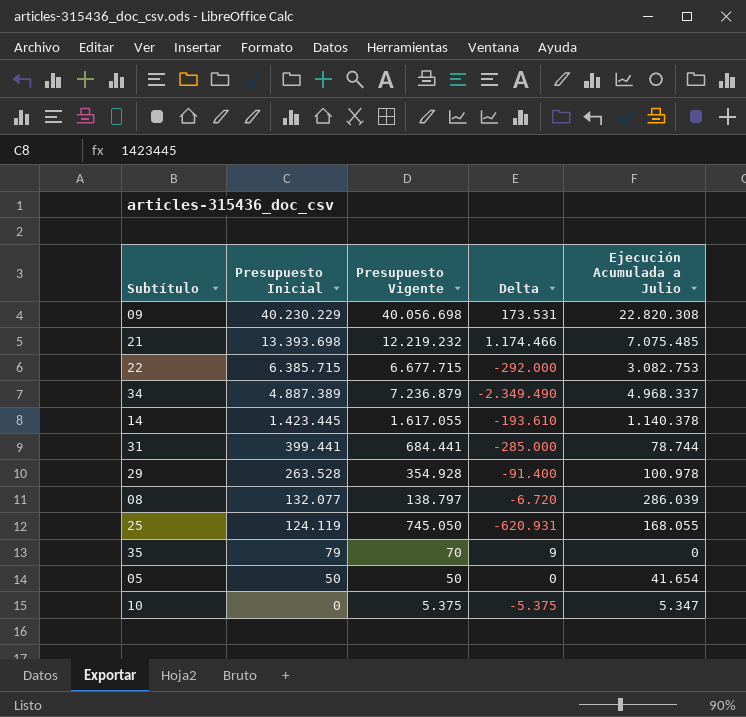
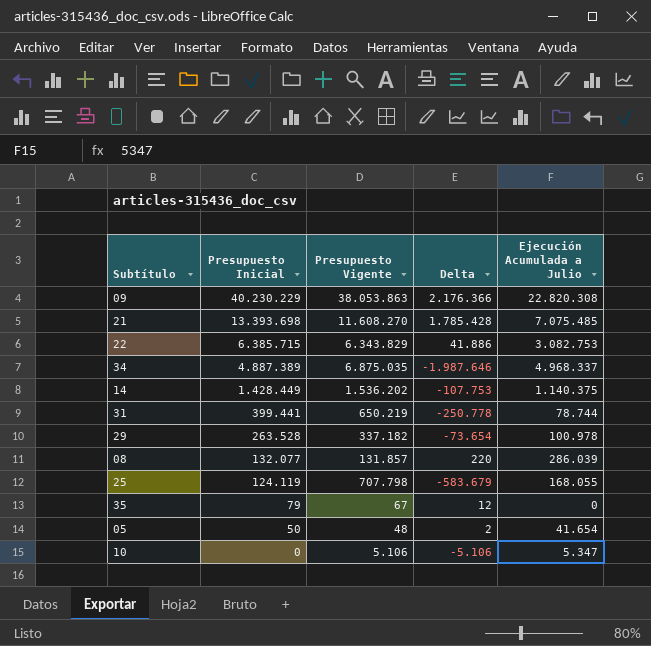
09 | Presupuesto Vigente: 40.056.698 -> 38.053.863
09 | Delta: 173.531 -> 2.176.366
21 | Presupuesto Vigente: 12.219.232 -> 11.608.270
21 | Delta: 1.174.466 -> 1.785.428
22 | Presupuesto Vigente: 6.677.715 -> 6.343.829
22 | Delta: -292.000 -> 41.886
34 | Presupuesto Vigente: 7.236.879 -> 6.875.035
34 | Delta: -2.349.490 -> -1.987.646
14 | Presupuesto Inicial: 1.423.445 -> 1.428.449
14 | Presupuesto Vigente: 1.617.055 -> 1.536.202
14 | Delta: -193.610 -> -107.753
14 | Ejecución Acumulada a Julio: 1.140.378 -> 1.140.375
31 | Presupuesto Vigente: 684.441 -> 650.219
31 | Delta: -285.000 -> -250.778
29 | Presupuesto Vigente: 354.928 -> 337.182
29 | Delta: -91.400 -> -73.654
08 | Presupuesto Vigente: 138.797 -> 131.857
08 | Delta: -6.720 -> 220
25 | Presupuesto Vigente: 745.050 -> 707.798
25 | Delta: -620.931 -> -583.679
35 | Presupuesto Vigente: 70 -> 67
35 | Delta: 9 -> 12
05 | Presupuesto Vigente: 50 -> 48
05 | Delta: 0 -> 2
10 | Presupuesto Vigente: 5.375 -> 5.106
10 | Delta: -5.375 -> -5.106

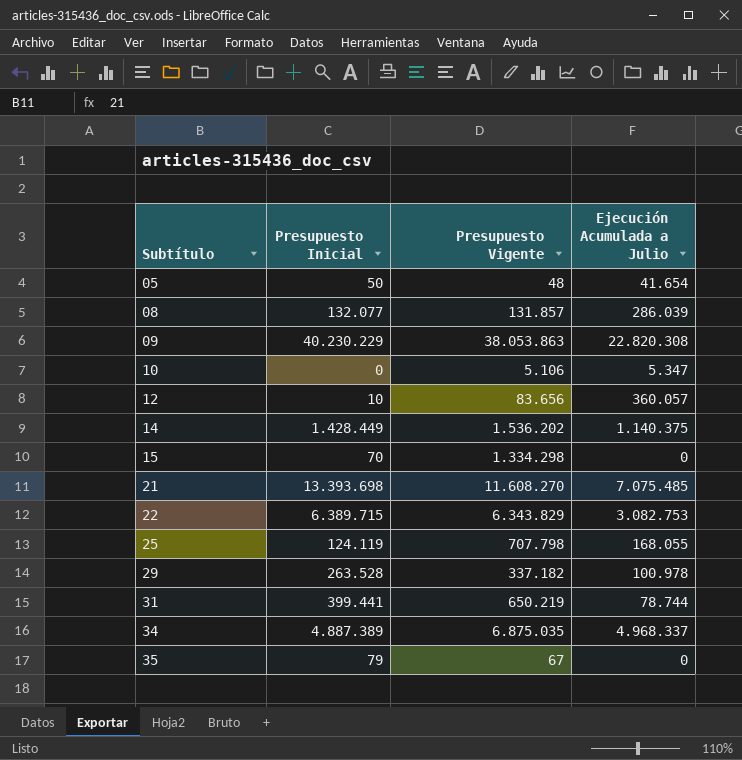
row order: Presupuesto Inicial descending -> Subtítulo ascending
column Delta | formula: [Presupuesto Inicial] - [Presupuesto Vigente] -> none
row 12: none -> 10 | 83.656 | 360.057
row 15: none -> 70 | 1.334.298 | 0
22 | Presupuesto Inicial: 6.385.715 -> 6.389.715

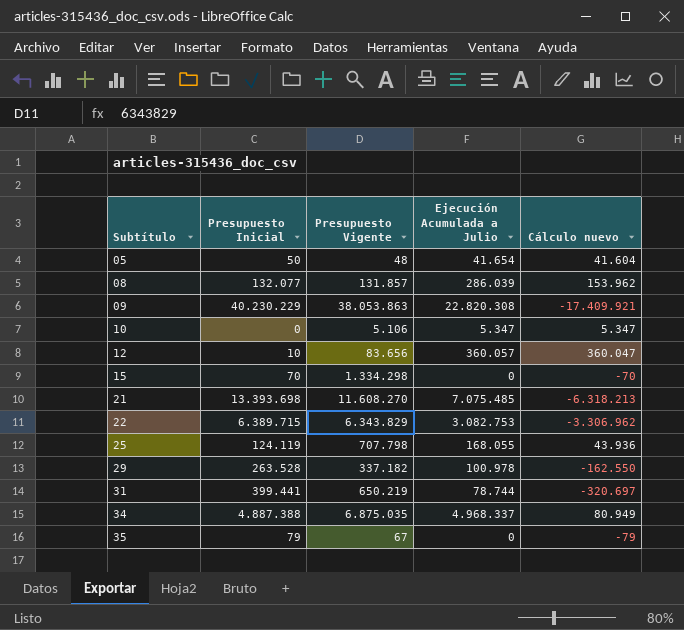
column Cálculo nuevo | formula: none -> [Ejecución Acumulada a Julio] - [Presupuesto Inicial]
row 14: 1.428.449 | 1.536.202 | 1.140.375 -> none
34 | Presupuesto Inicial: 4.887.389 -> 4.887.388

